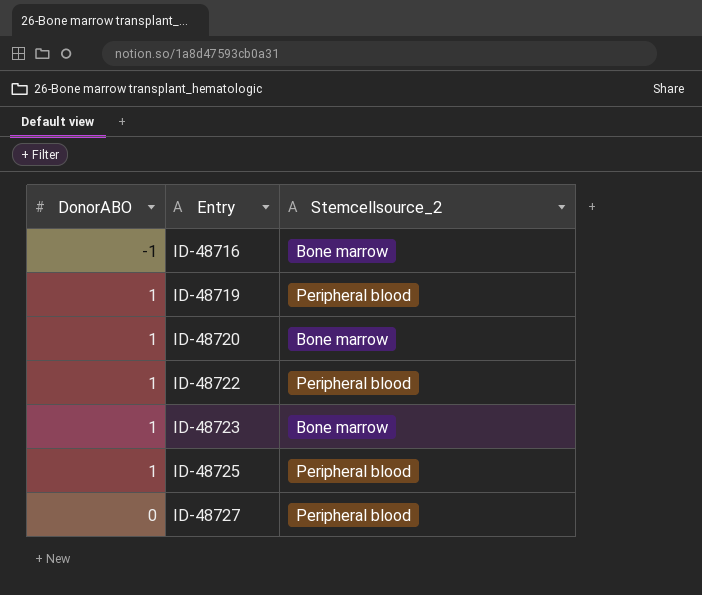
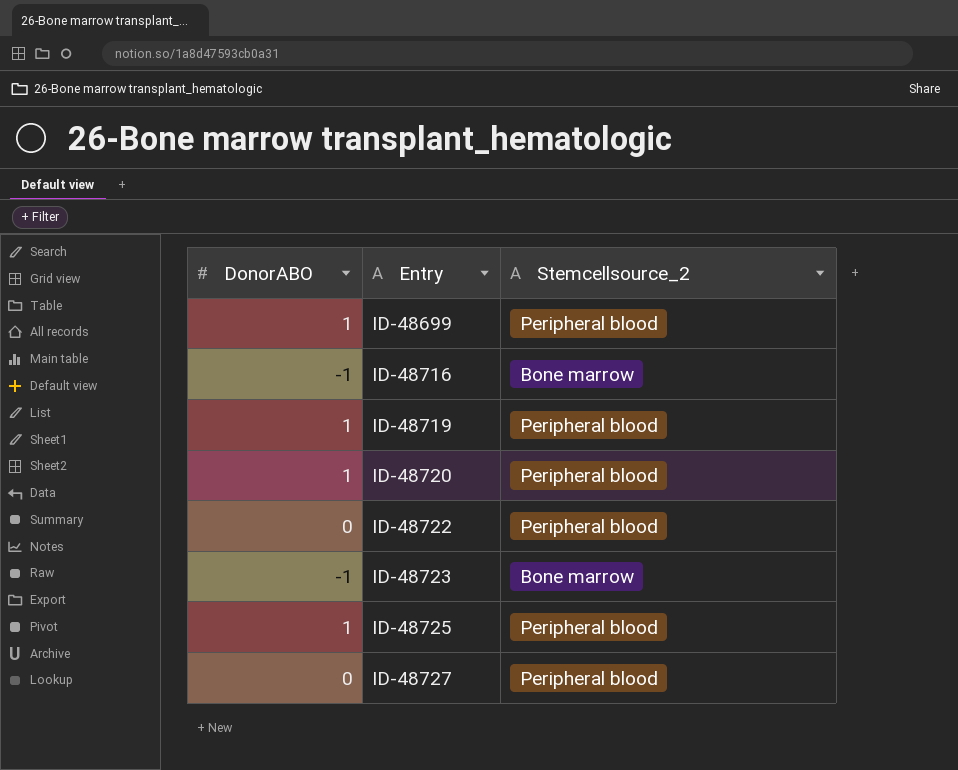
row ID-48699: none -> 1 | Peripheral blood
ID-48720 | Stemcellsource_2: Bone marrow -> Peripheral blood
ID-48722 | DonorABO: 1 -> 0
ID-48723 | DonorABO: 1 -> -1

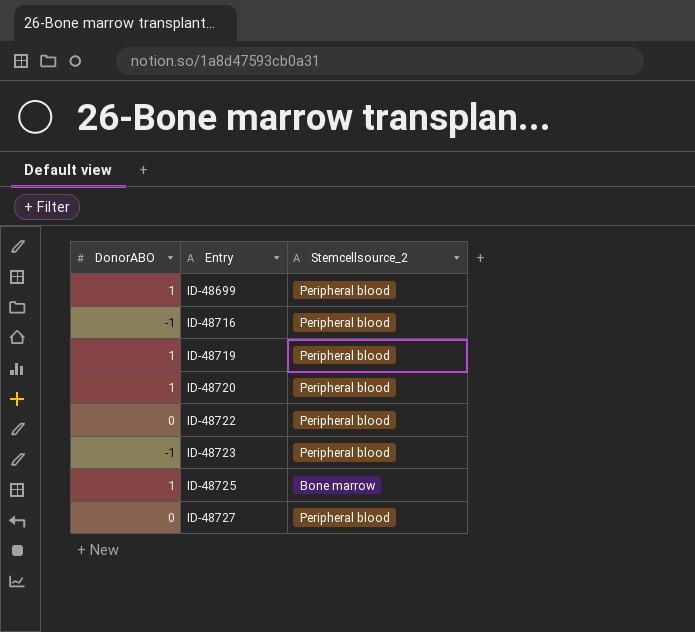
ID-48716 | Stemcellsource_2: Bone marrow -> Peripheral blood
ID-48723 | Stemcellsource_2: Bone marrow -> Peripheral blood
ID-48725 | Stemcellsource_2: Peripheral blood -> Bone marrow

